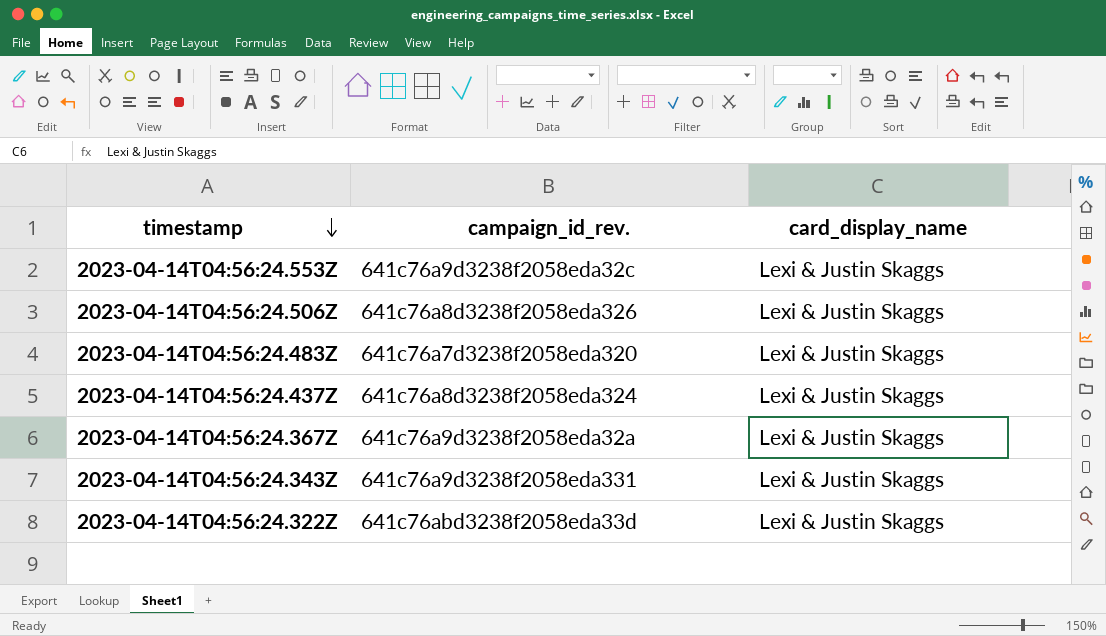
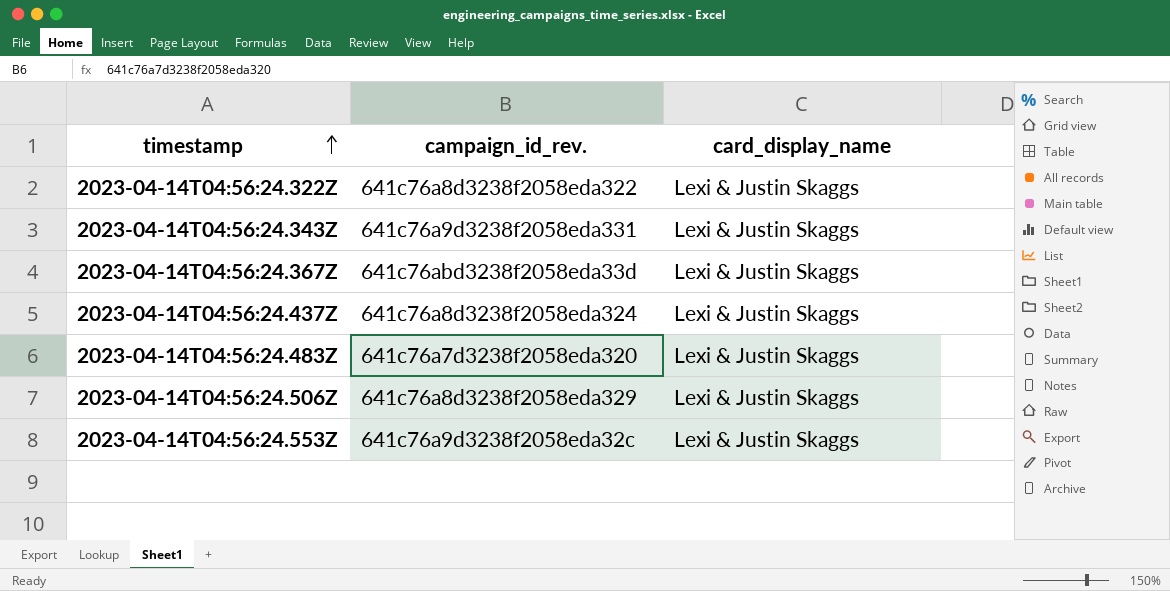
row order: timestamp descending -> timestamp ascending
2023-04-14T04:56:24.322Z | campaign_id_rev.: 641c76abd3238f2058eda33d -> 641c76a8d3238f2058eda322
2023-04-14T04:56:24.367Z | campaign_id_rev.: 641c76a9d3238f2058eda32a -> 641c76abd3238f2058eda33d
2023-04-14T04:56:24.506Z | campaign_id_rev.: 641c76a8d3238f2058eda326 -> 641c76a8d3238f2058eda329

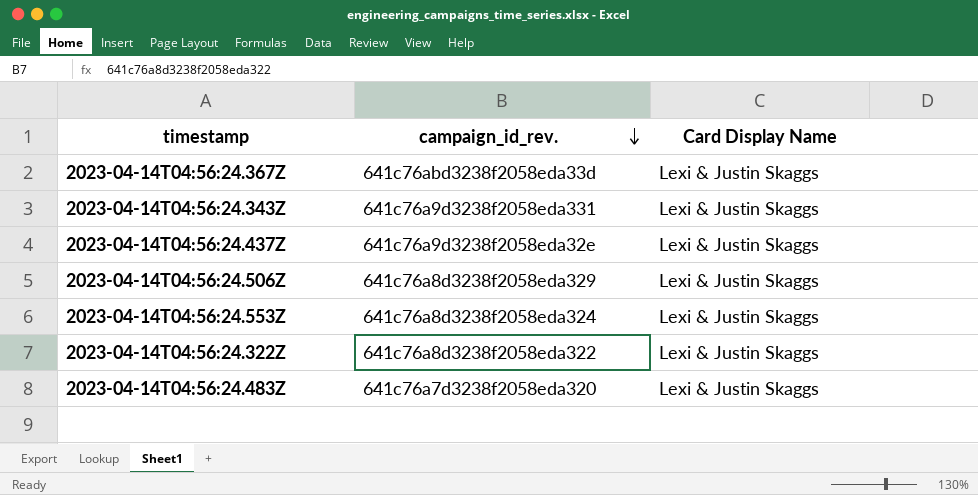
row order: timestamp ascending -> campaign_id_rev. descending
column name: card_display_name -> Card Display Name
2023-04-14T04:56:24.437Z | campaign_id_rev.: 641c76a8d3238f2058eda324 -> 641c76a9d3238f2058eda32e
2023-04-14T04:56:24.553Z | campaign_id_rev.: 641c76a9d3238f2058eda32c -> 641c76a8d3238f2058eda324

